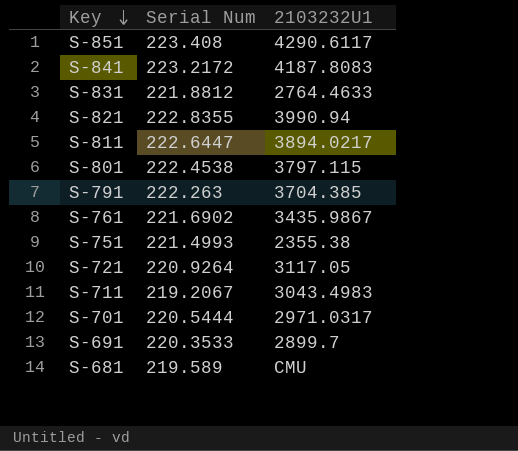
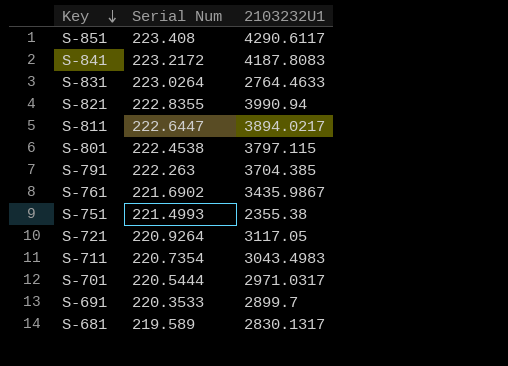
S-831 | Serial Num: 221.8812 -> 223.0264
S-711 | Serial Num: 219.2067 -> 220.7354
S-681 | 2103232U1: CMU -> 2830.1317

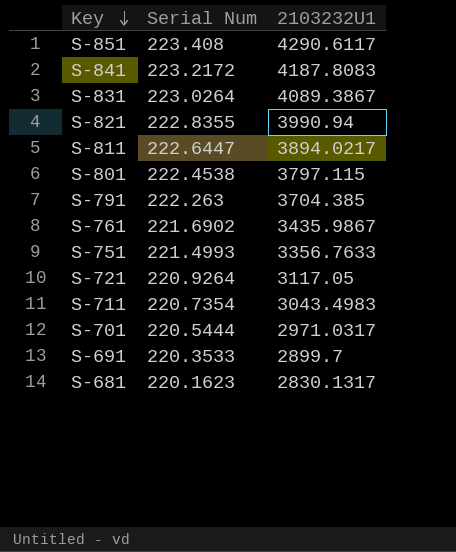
S-831 | 2103232U1: 2764.4633 -> 4089.3867
S-751 | 2103232U1: 2355.38 -> 3356.7633
S-681 | Serial Num: 219.589 -> 220.1623

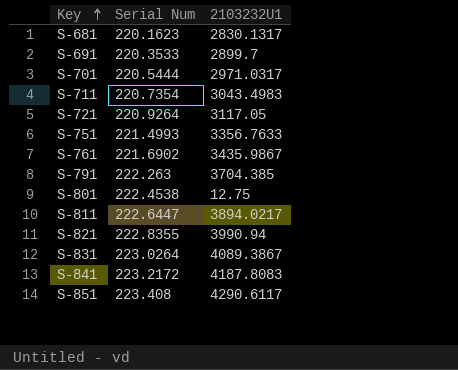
row order: Key descending -> Key ascending
S-801 | 2103232U1: 3797.115 -> 12.75

